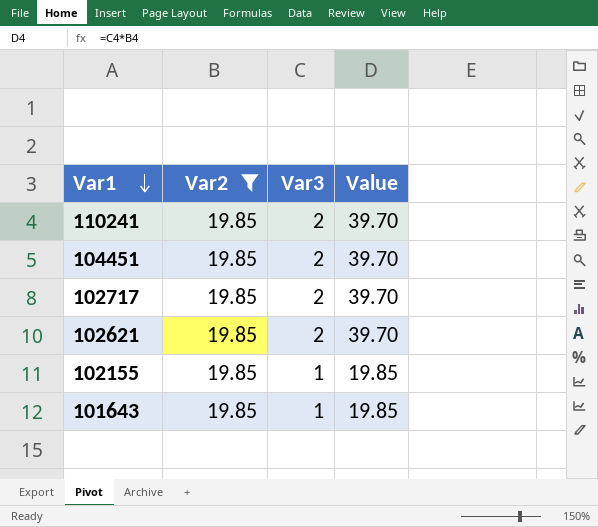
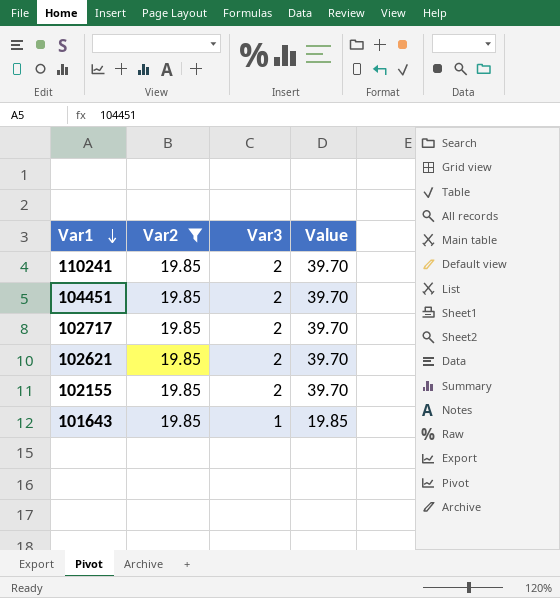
102155 | Var3: 1 -> 2
102155 | Value: 19.85 -> 39.70

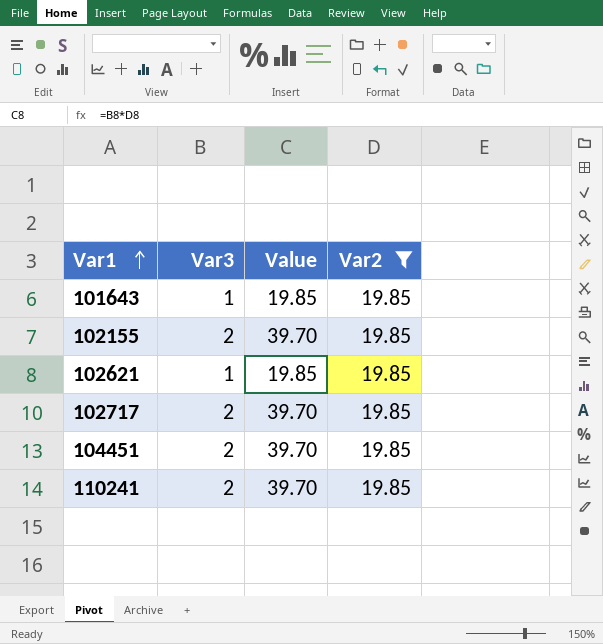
row order: Var1 descending -> Var1 ascending
column Var2 | position: 2 -> 4
102621 | Var3: 2 -> 1
102621 | Value: 39.70 -> 19.85

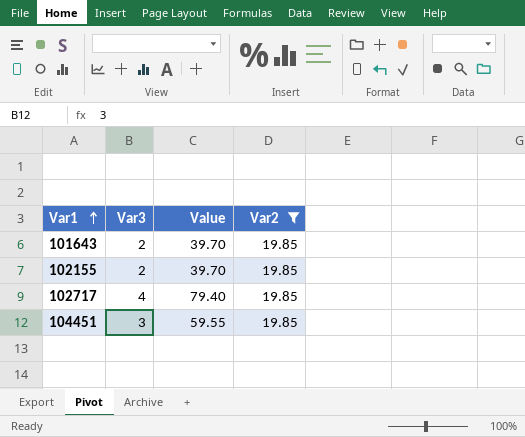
row 102621: 1 | 19.85 | 19.85 -> none
row 110241: 2 | 39.70 | 19.85 -> none
101643 | Var3: 1 -> 2
101643 | Value: 19.85 -> 39.70
102717 | Var3: 2 -> 4
102717 | Value: 39.70 -> 79.40
104451 | Var3: 2 -> 3
104451 | Value: 39.70 -> 59.55

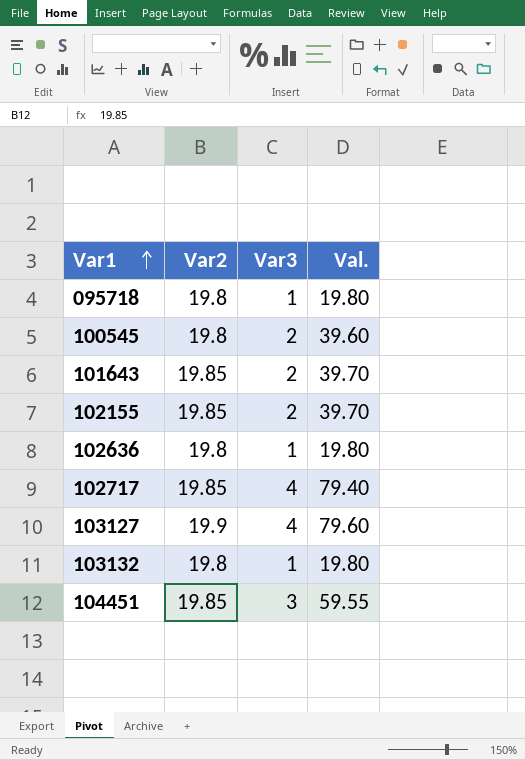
filter: Var2 = 19.85 -> none
column Var2 | position: 4 -> 2
column name: Value -> Val.

